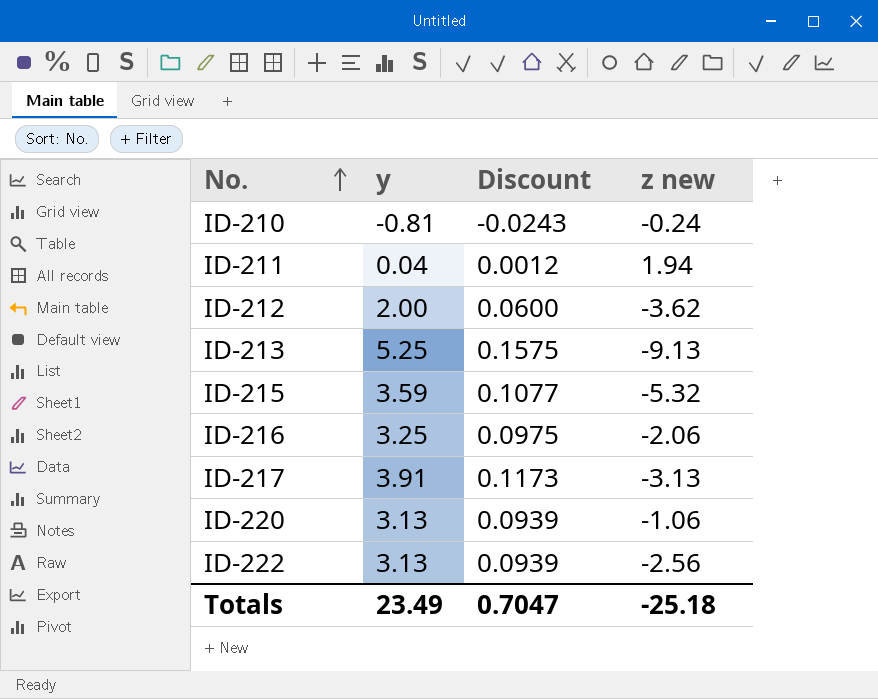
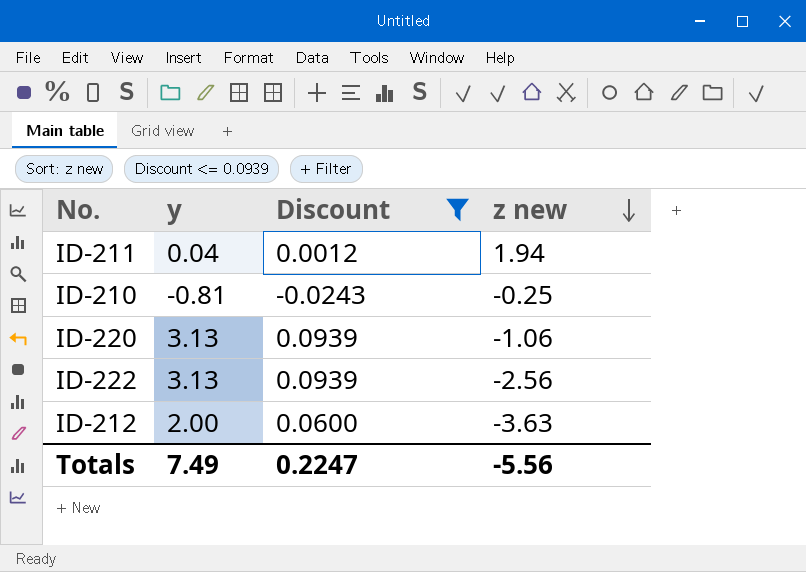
filter: none -> Discount <= 0.0939
row order: No. ascending -> z new descending
ID-210 | z new: -0.24 -> -0.25
ID-212 | z new: -3.62 -> -3.63
Totals | y: 23.49 -> 7.49
Totals | Discount: 0.7047 -> 0.2247
Totals | z new: -25.18 -> -5.56

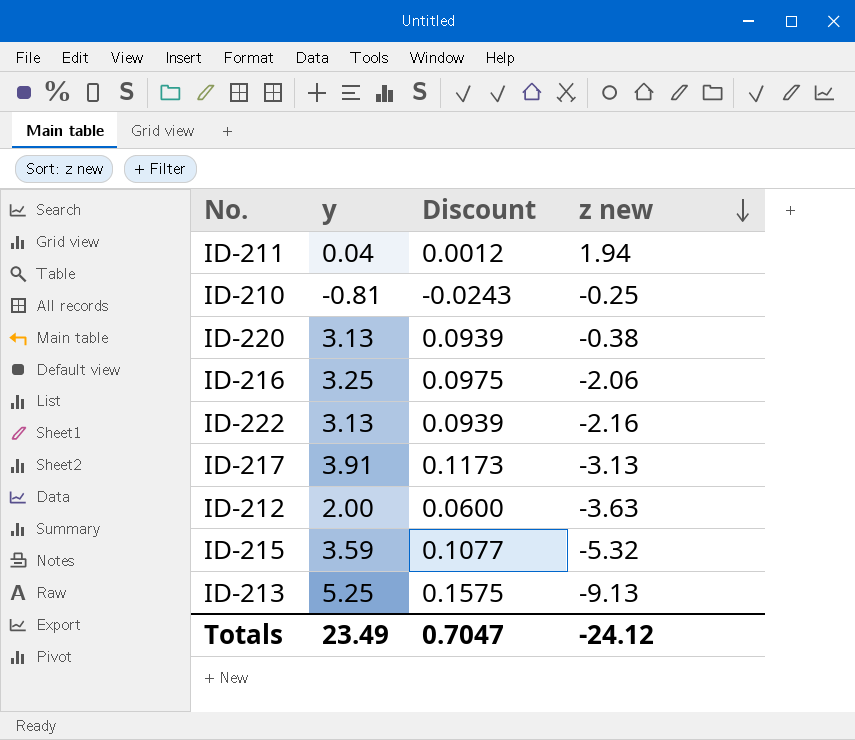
filter: Discount <= 0.0939 -> none
ID-220 | z new: -1.06 -> -0.38
ID-222 | z new: -2.56 -> -2.16
Totals | y: 7.49 -> 23.49
Totals | Discount: 0.2247 -> 0.7047
Totals | z new: -5.56 -> -24.12

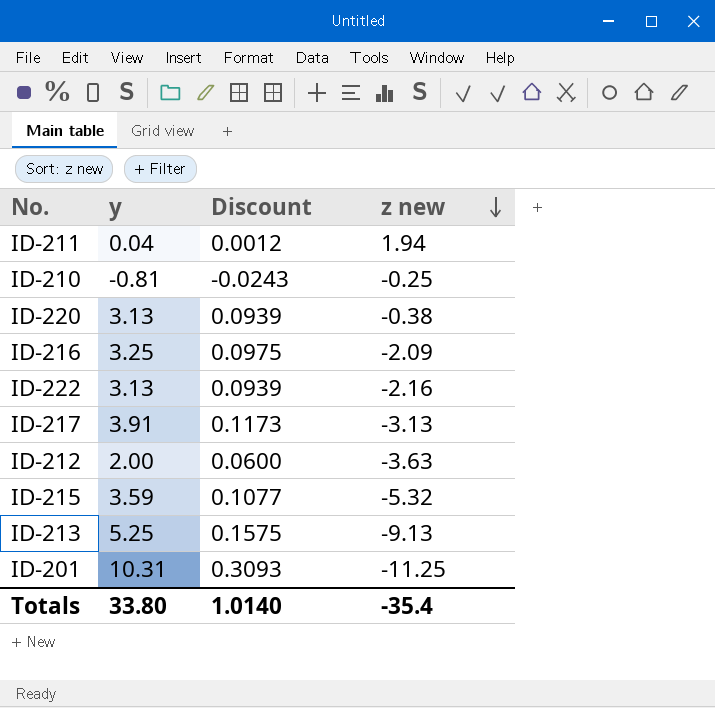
ID-216 | z new: -2.06 -> -2.09
row ID-201: none -> 10.31 | 0.3093 | -11.25
Totals | y: 23.49 -> 33.80
Totals | Discount: 0.7047 -> 1.0140
Totals | z new: -24.12 -> -35.4

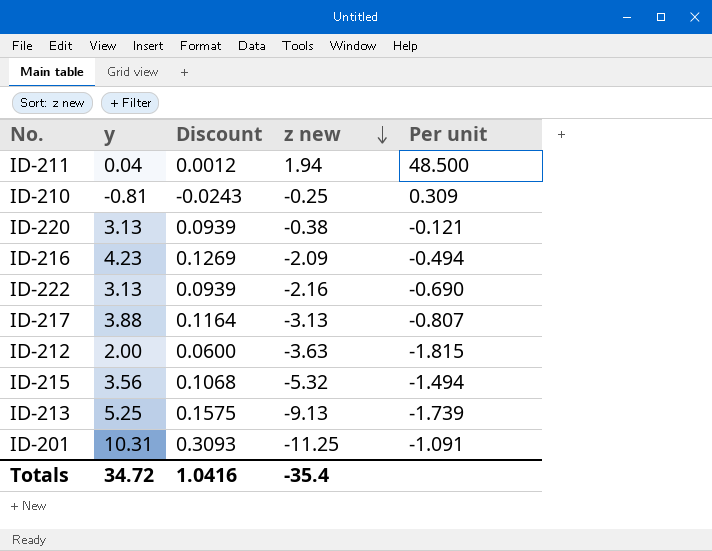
column Per unit | formula: none -> [z new] / [y]
ID-216 | y: 3.25 -> 4.23
ID-216 | Discount: 0.0975 -> 0.1269
ID-217 | y: 3.91 -> 3.88
ID-217 | Discount: 0.1173 -> 0.1164
ID-215 | y: 3.59 -> 3.56
ID-215 | Discount: 0.1077 -> 0.1068
Totals | y: 33.80 -> 34.72
Totals | Discount: 1.0140 -> 1.0416

